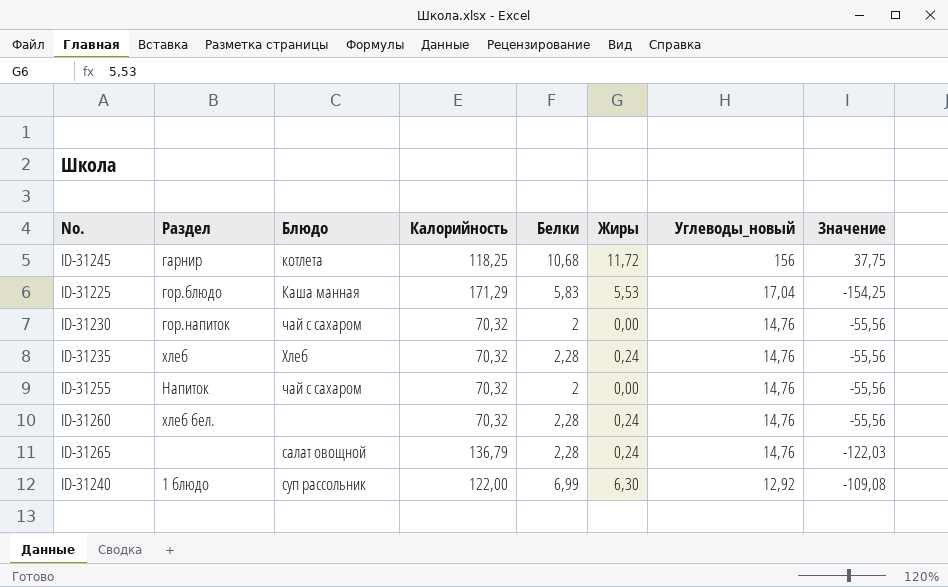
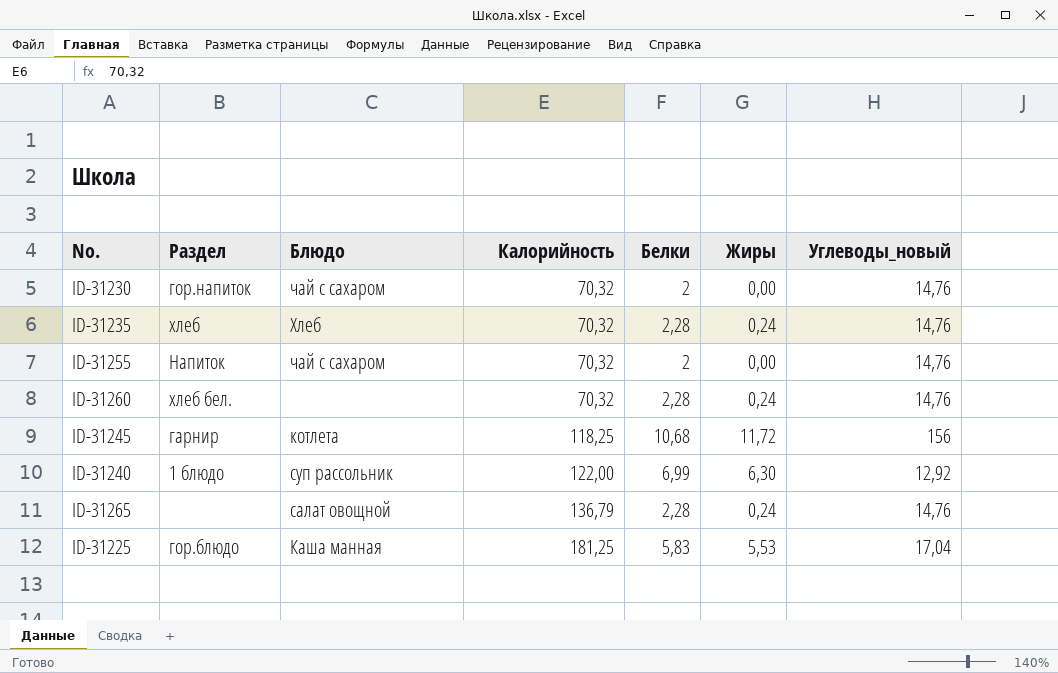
row order: Углеводы_новый descending -> Калорийность ascending
column Значение | formula: [Углеводы_новый] - [Калорийность] -> none
ID-31225 | Калорийность: 171,29 -> 181,25

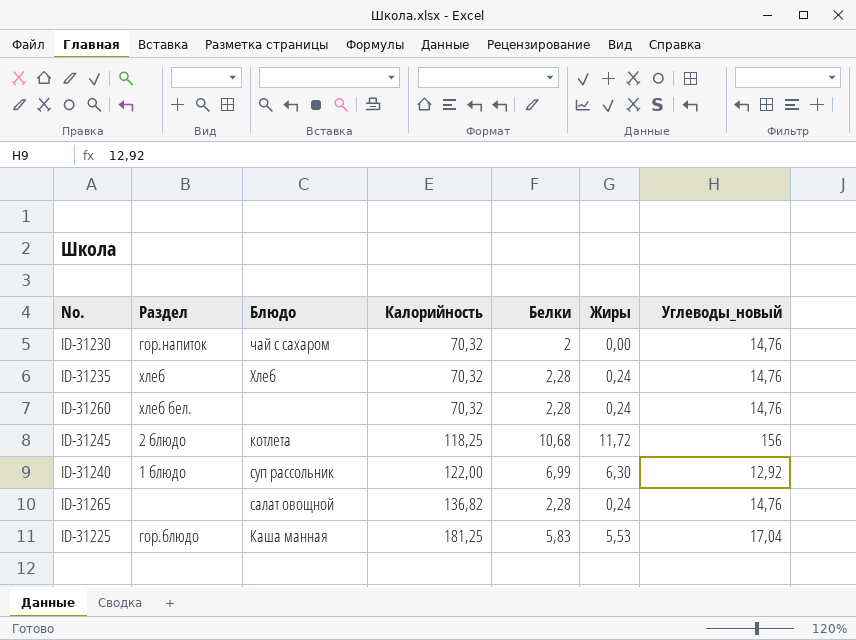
row ID-31255: Напиток | чай с сахаром | 70,32 | 2 | 0,00 | 14,76 -> none
ID-31245 | Раздел: гарнир -> 2 блюдо
ID-31265 | Калорийность: 136,79 -> 136,82

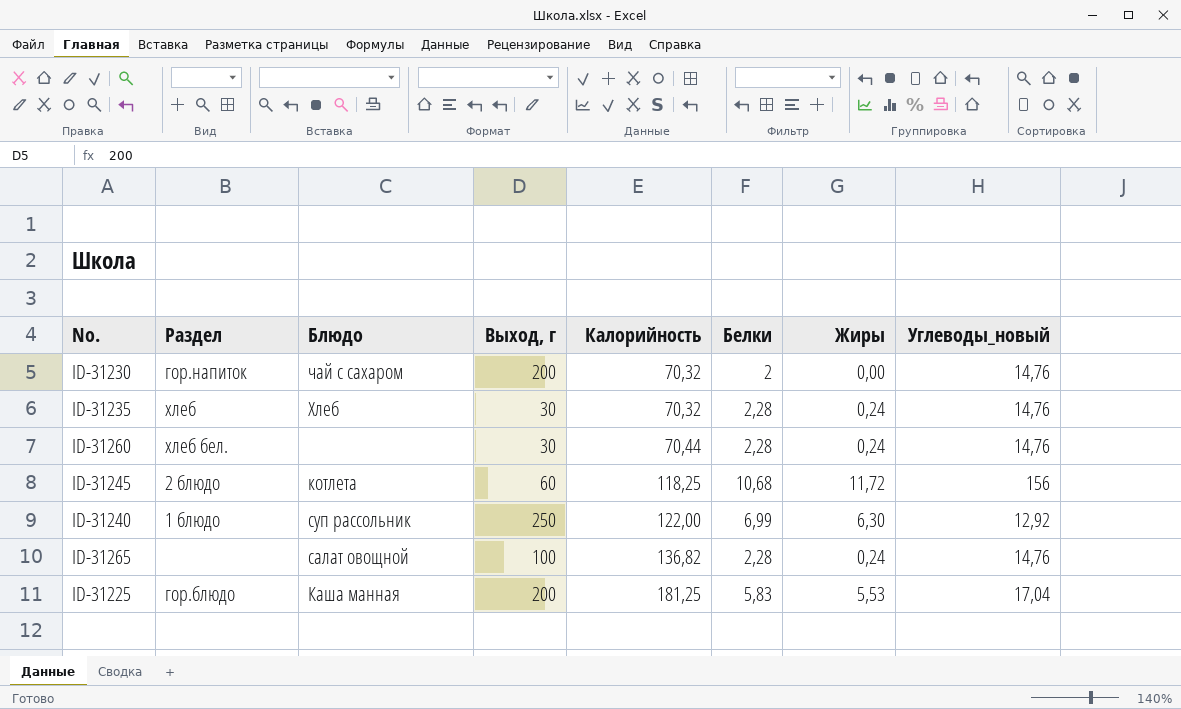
column Выход, г | position: none -> 4
ID-31260 | Калорийность: 70,32 -> 70,44

